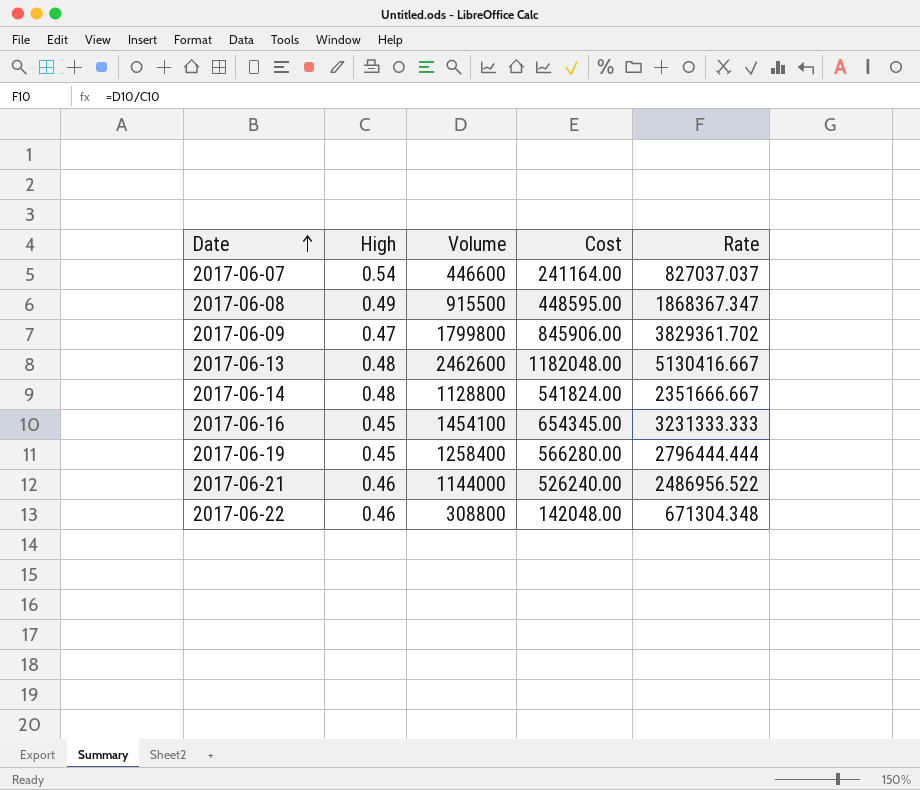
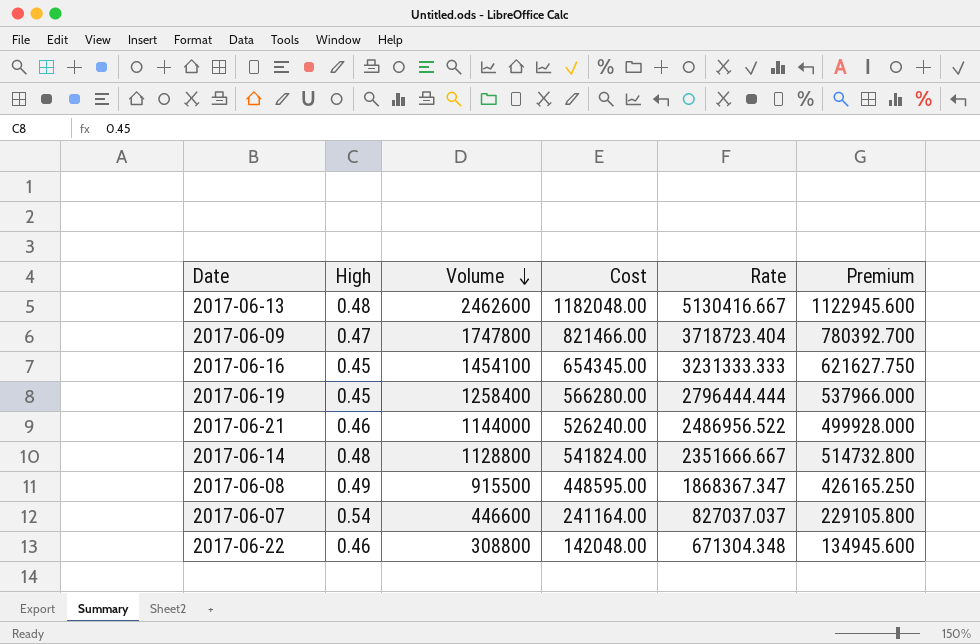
row order: Date ascending -> Volume descending
column Premium | formula: none -> [Cost] * 0.95
2017-06-09 | Volume: 1799800 -> 1747800
2017-06-09 | Cost: 845906.00 -> 821466.00
2017-06-09 | Rate: 3829361.702 -> 3718723.404

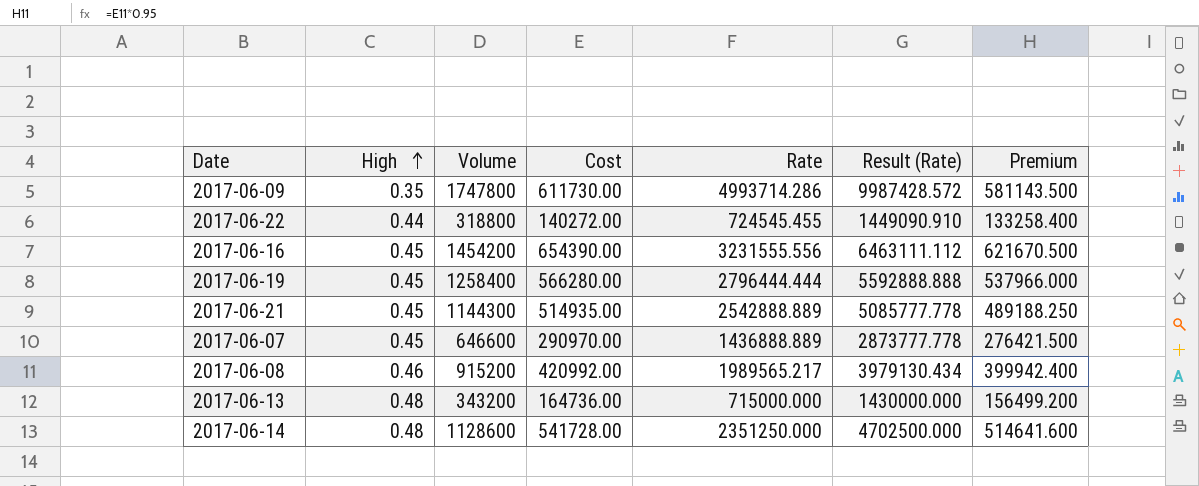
row order: Volume descending -> High ascending
column Result (Rate) | formula: none -> [Rate] * 2
2017-06-09 | High: 0.47 -> 0.35
2017-06-09 | Cost: 821466.00 -> 611730.00
2017-06-09 | Rate: 3718723.404 -> 4993714.286
2017-06-09 | Premium: 780392.700 -> 581143.500
2017-06-22 | High: 0.46 -> 0.44
2017-06-22 | Volume: 308800 -> 318800
2017-06-22 | Cost: 142048.00 -> 140272.00
2017-06-22 | Rate: 671304.348 -> 724545.455
2017-06-22 | Premium: 134945.600 -> 133258.400
2017-06-16 | Volume: 1454100 -> 1454200
2017-06-16 | Cost: 654345.00 -> 654390.00
2017-06-16 | Rate: 3231333.333 -> 3231555.556
2017-06-16 | Premium: 621627.750 -> 621670.500
2017-06-21 | High: 0.46 -> 0.45
2017-06-21 | Volume: 1144000 -> 1144300
2017-06-21 | Cost: 526240.00 -> 514935.00
2017-06-21 | Rate: 2486956.522 -> 2542888.889
2017-06-21 | Premium: 499928.000 -> 489188.250
2017-06-07 | High: 0.54 -> 0.45
2017-06-07 | Volume: 446600 -> 646600
2017-06-07 | Cost: 241164.00 -> 290970.00
2017-06-07 | Rate: 827037.037 -> 1436888.889
2017-06-07 | Premium: 229105.800 -> 276421.500
2017-06-08 | High: 0.49 -> 0.46
2017-06-08 | Volume: 915500 -> 915200
2017-06-08 | Cost: 448595.00 -> 420992.00
2017-06-08 | Rate: 1868367.347 -> 1989565.217
2017-06-08 | Premium: 426165.250 -> 399942.400
2017-06-13 | Volume: 2462600 -> 343200
2017-06-13 | Cost: 1182048.00 -> 164736.00
2017-06-13 | Rate: 5130416.667 -> 715000.000
2017-06-13 | Premium: 1122945.600 -> 156499.200
2017-06-14 | Volume: 1128800 -> 1128600
2017-06-14 | Cost: 541824.00 -> 541728.00
2017-06-14 | Rate: 2351666.667 -> 2351250.000
2017-06-14 | Premium: 514732.800 -> 514641.600

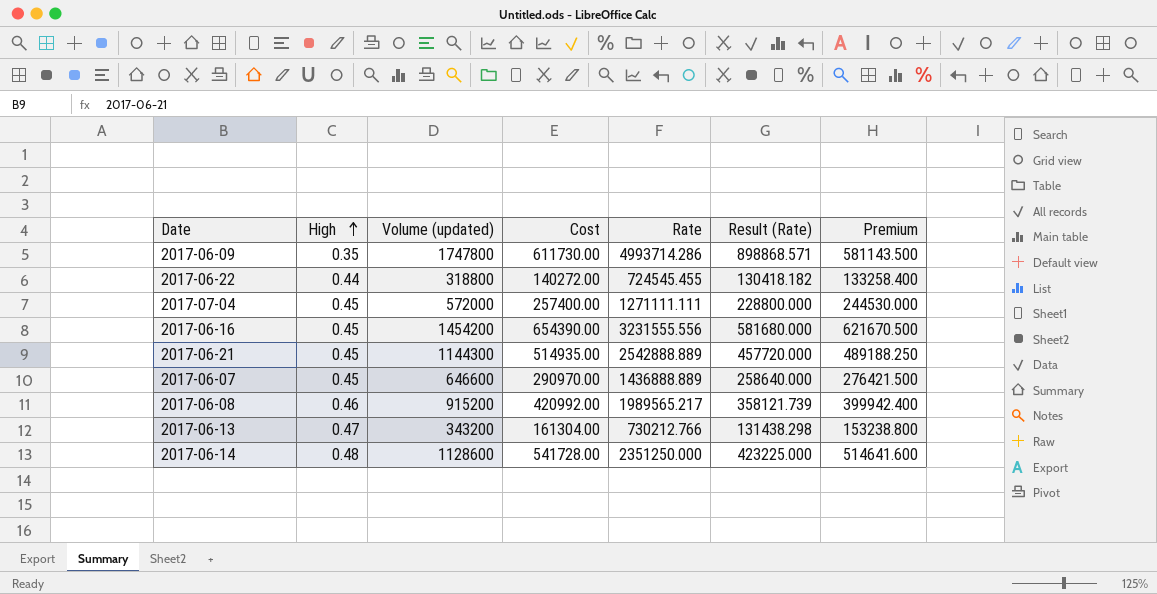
column name: Volume -> Volume (updated)
column Result (Rate) | formula: [Rate] * 2 -> [Rate] * 0.18
row 2017-06-19: 0.45 | 1258400 | 566280.00 | 2796444.444 | 5592888.888 | 537966.000 -> none
row 2017-07-04: none -> 0.45 | 572000 | 257400.00 | 1271111.111 | 228800.000 | 244530.000
2017-06-13 | High: 0.48 -> 0.47
2017-06-13 | Cost: 164736.00 -> 161304.00
2017-06-13 | Rate: 715000.000 -> 730212.766
2017-06-13 | Premium: 156499.200 -> 153238.800

